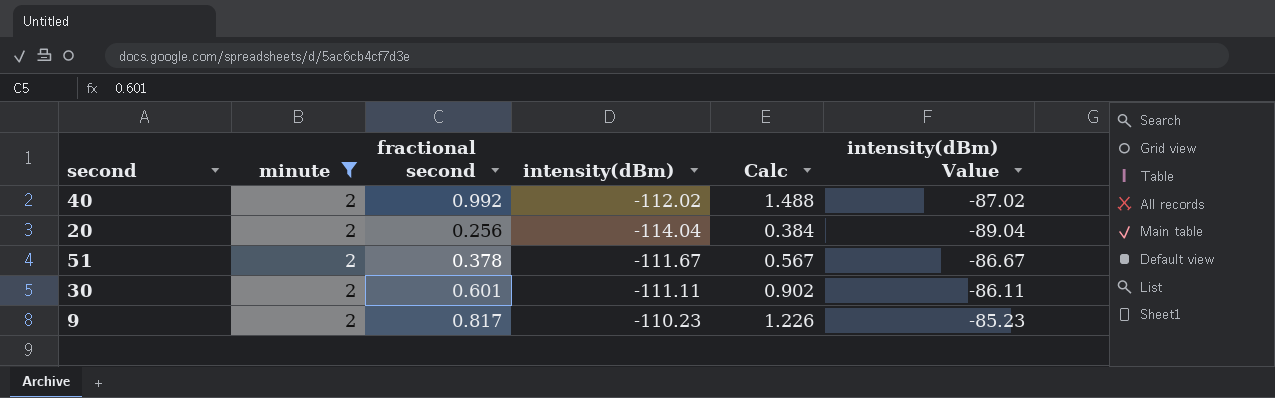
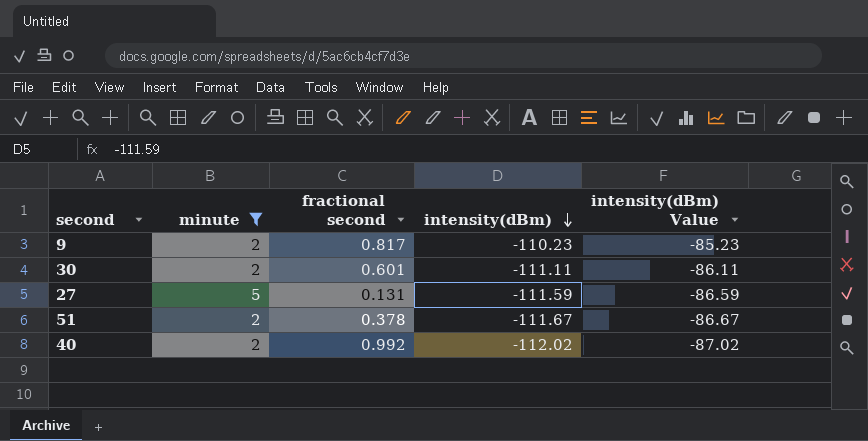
row order: none -> intensity(dBm) descending
column Calc | formula: [fractional second] * 1.5 -> none
row 20: 2 | 0.256 | -114.04 | 0.384 | -89.04 -> none
row 27: none -> 5 | 0.131 | -111.59 | -86.59

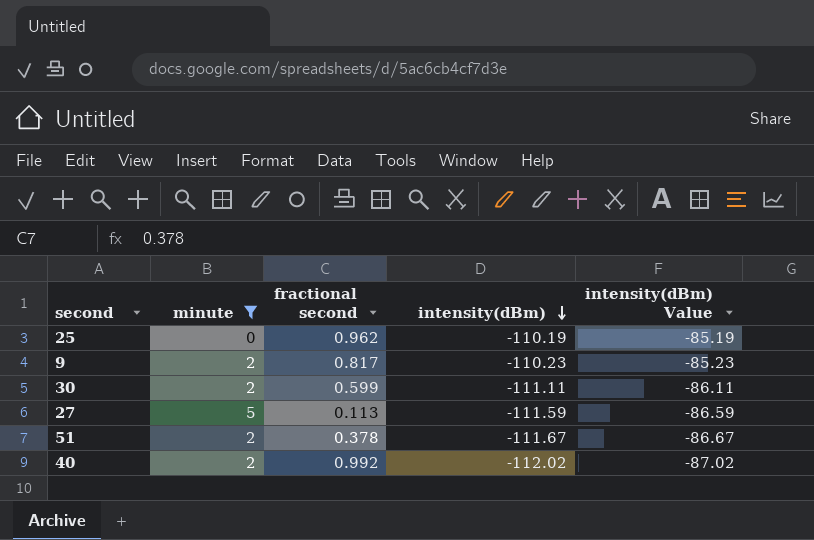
row 25: none -> 0 | 0.962 | -110.19 | -85.19
30 | fractional second: 0.601 -> 0.599
27 | fractional second: 0.131 -> 0.113

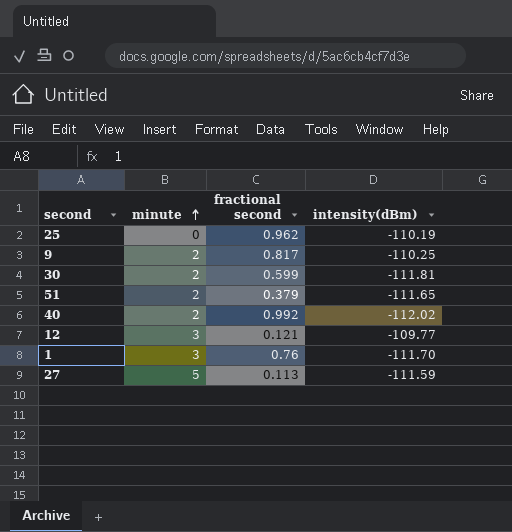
filter: minute != 3 -> none
row order: intensity(dBm) descending -> minute ascending
column intensity(dBm) Value | formula: [intensity(dBm)] + 25 -> none
9 | intensity(dBm): -110.23 -> -110.25
30 | intensity(dBm): -111.11 -> -111.81
51 | fractional second: 0.378 -> 0.379
51 | intensity(dBm): -111.67 -> -111.65

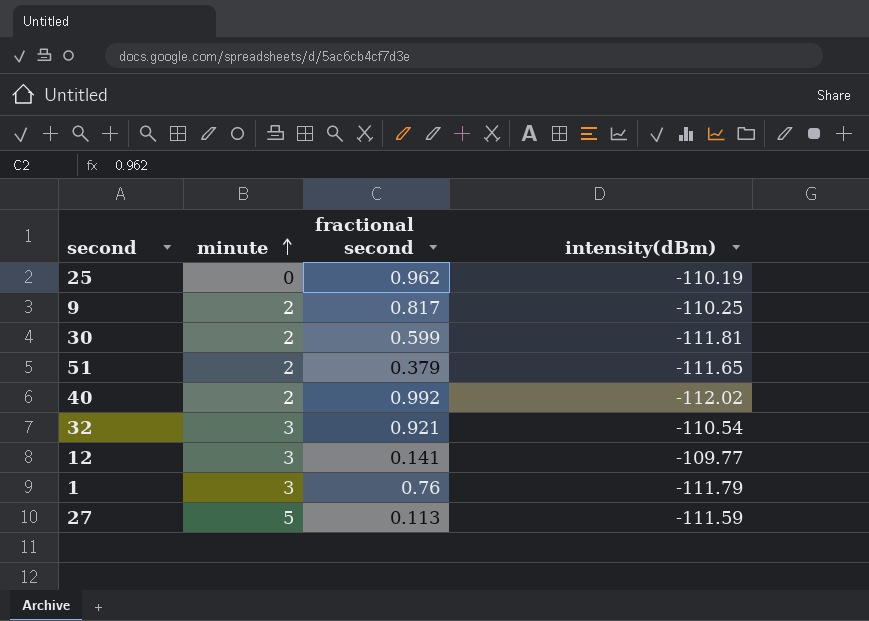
row 32: none -> 3 | 0.921 | -110.54
12 | fractional second: 0.121 -> 0.141
1 | intensity(dBm): -111.70 -> -111.79

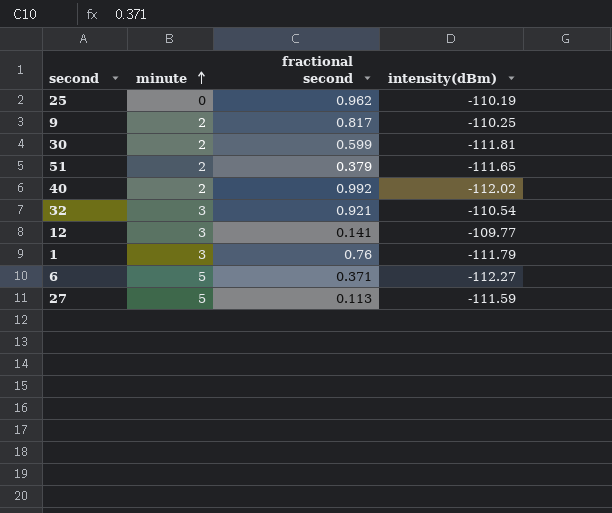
row 6: none -> 5 | 0.371 | -112.27

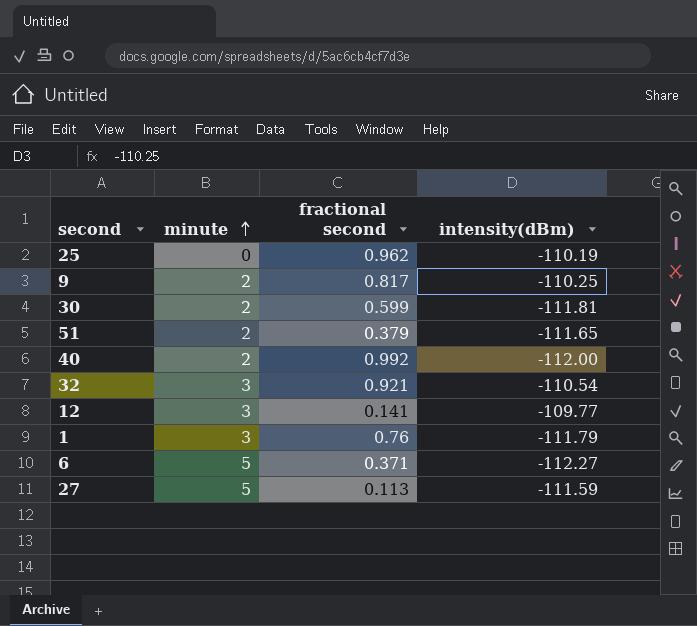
40 | intensity(dBm): -112.02 -> -112.00

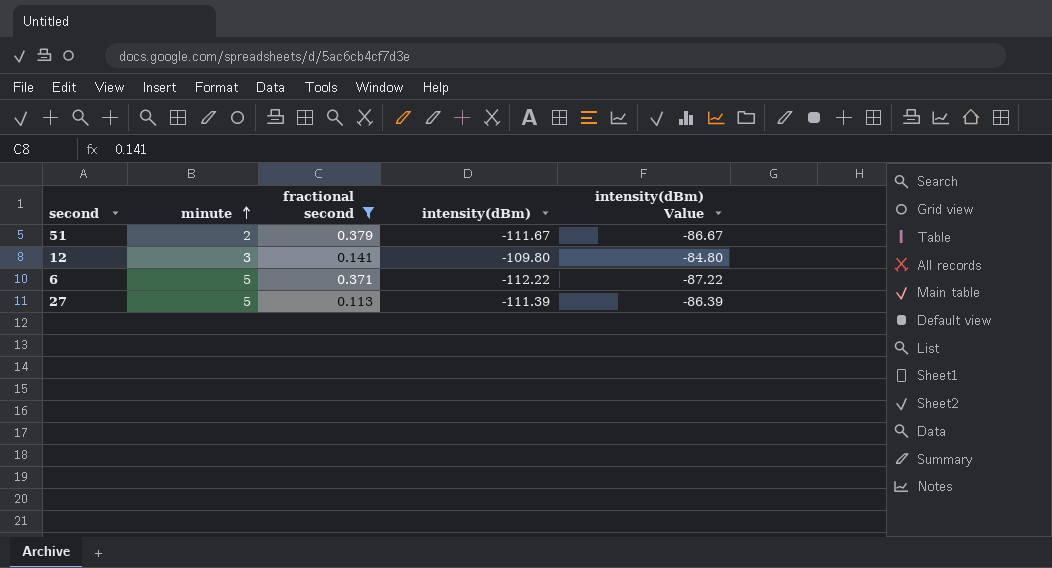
filter: none -> fractional second <= 0.379
column intensity(dBm) Value | formula: none -> [intensity(dBm)] + 25
51 | intensity(dBm): -111.65 -> -111.67
12 | intensity(dBm): -109.77 -> -109.80
6 | intensity(dBm): -112.27 -> -112.22
27 | intensity(dBm): -111.59 -> -111.39

